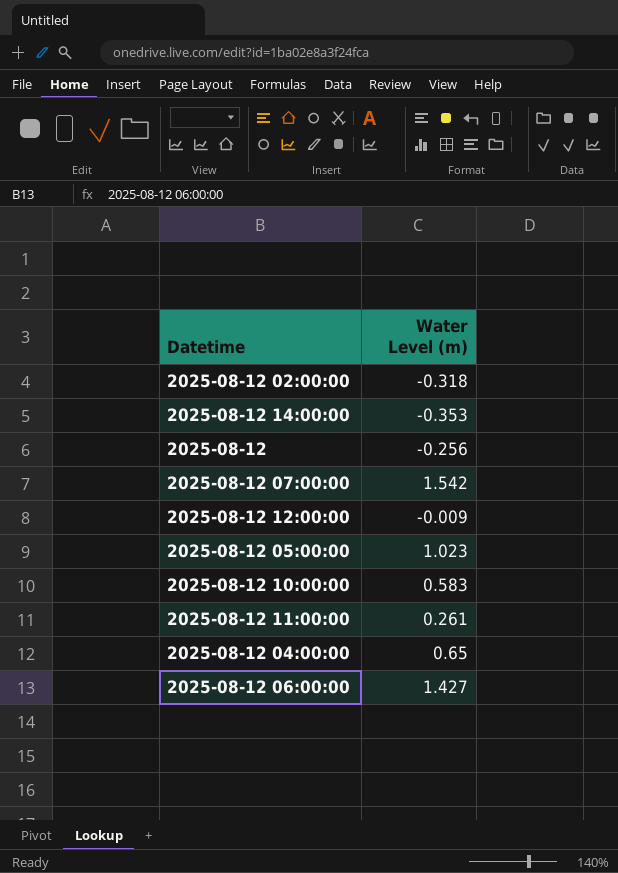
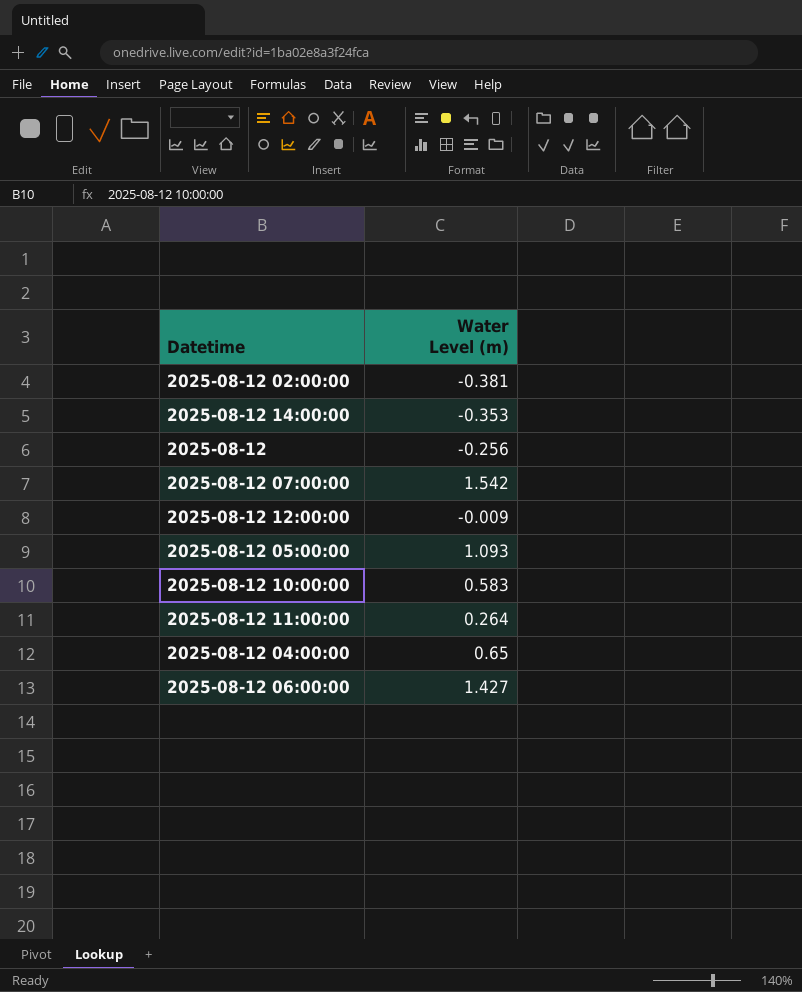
2025-08-12 02:00:00 | Water Level (m): -0.318 -> -0.381
2025-08-12 05:00:00 | Water Level (m): 1.023 -> 1.093
2025-08-12 11:00:00 | Water Level (m): 0.261 -> 0.264

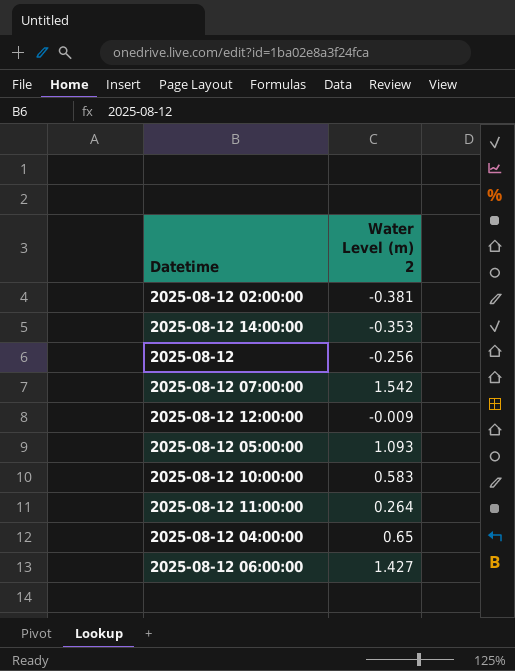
column name: Water Level (m) -> Water Level (m) 2

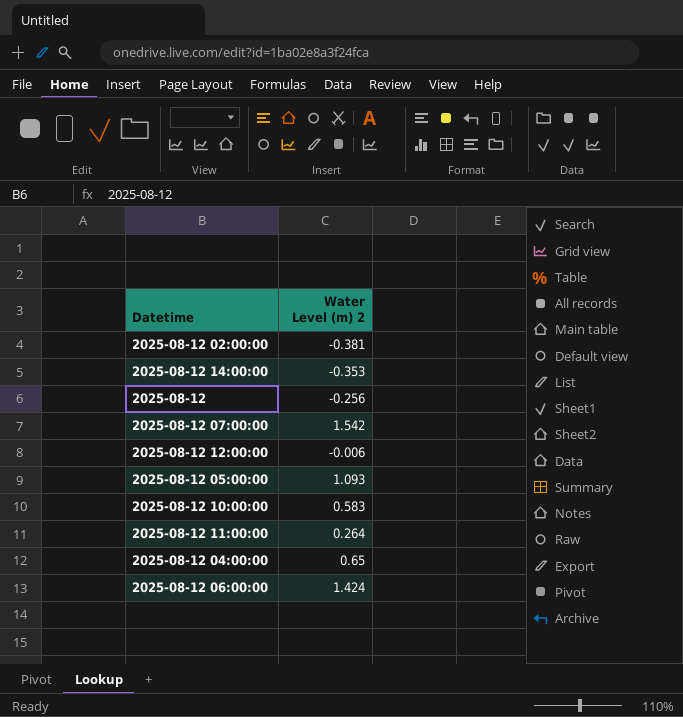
2025-08-12 12:00:00 | Water Level (m) 2: -0.009 -> -0.006
2025-08-12 06:00:00 | Water Level (m) 2: 1.427 -> 1.424

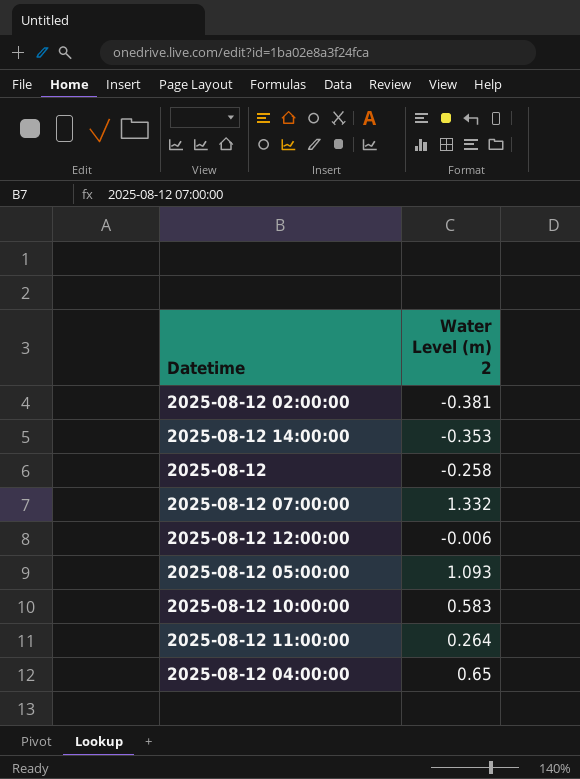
row 2025-08-12 06:00:00: 1.424 -> none
2025-08-12 | Water Level (m) 2: -0.256 -> -0.258
2025-08-12 07:00:00 | Water Level (m) 2: 1.542 -> 1.332

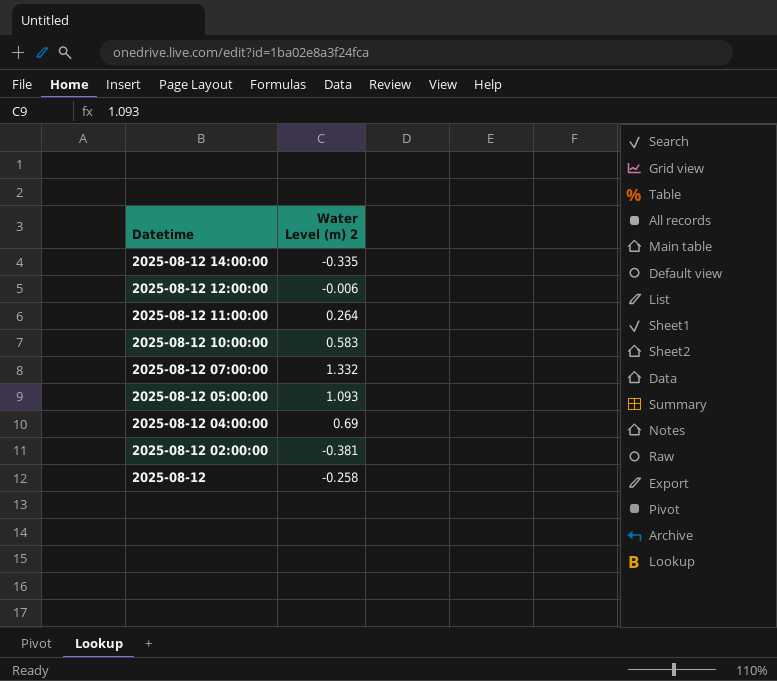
row order: none -> Datetime descending
2025-08-12 14:00:00 | Water Level (m) 2: -0.353 -> -0.335
2025-08-12 04:00:00 | Water Level (m) 2: 0.65 -> 0.69

